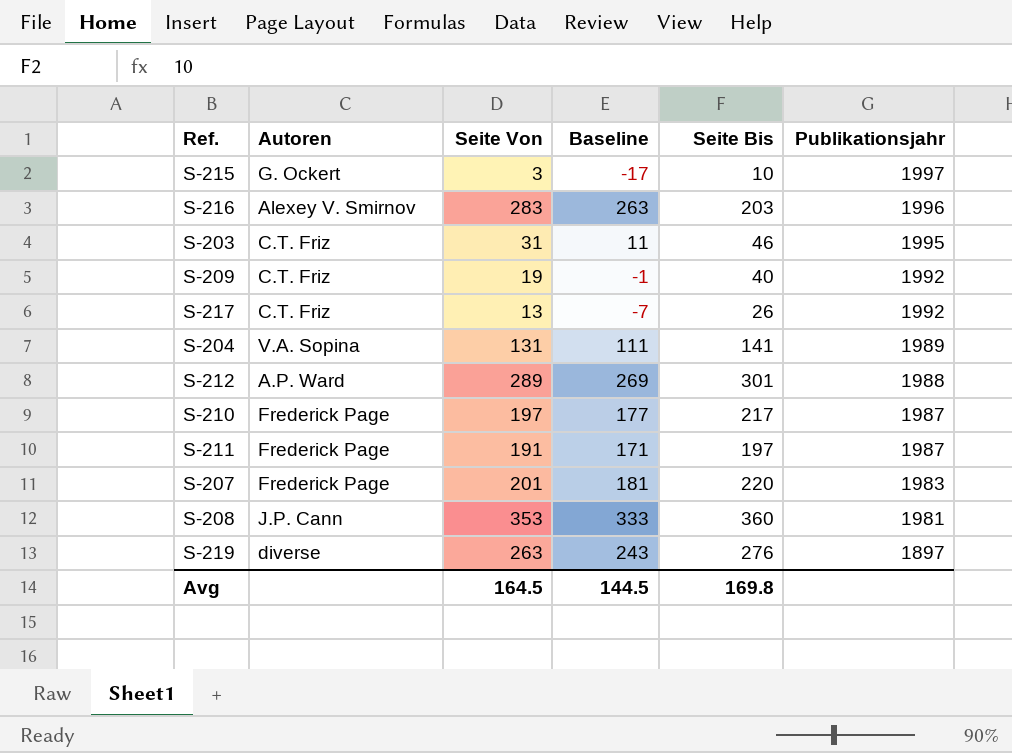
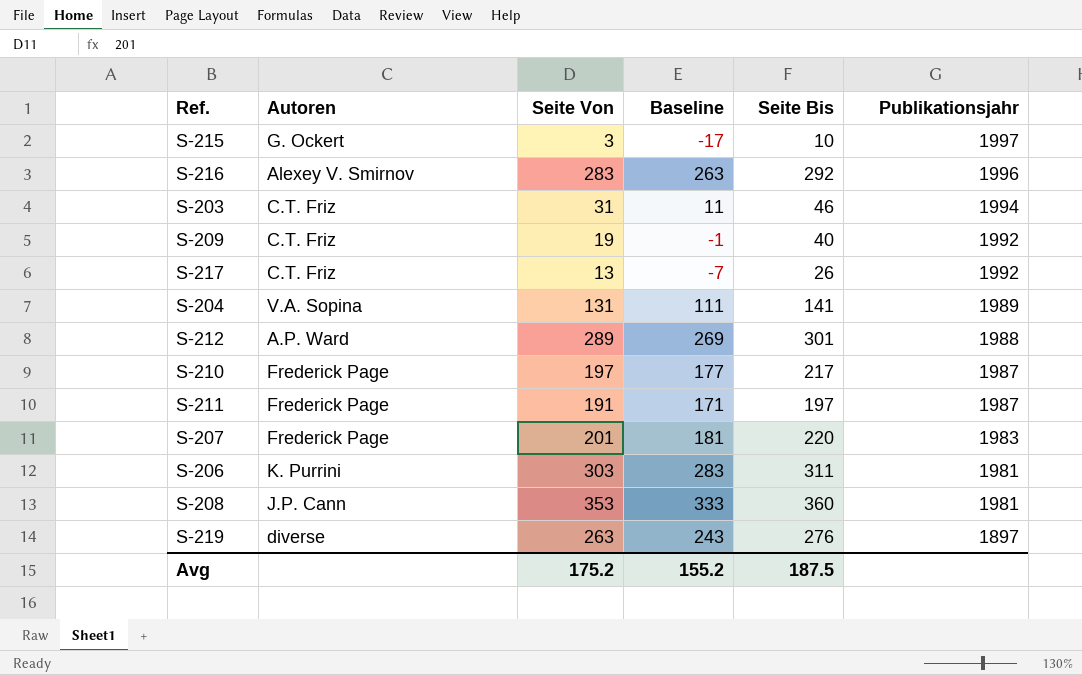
S-216 | Seite Bis: 203 -> 292
S-203 | Publikationsjahr: 1995 -> 1994
row S-206: none -> K. Purrini | 303 | 283 | 311 | 1981
Avg | Seite Von: 164.5 -> 175.2
Avg | Baseline: 144.5 -> 155.2
Avg | Seite Bis: 169.8 -> 187.5

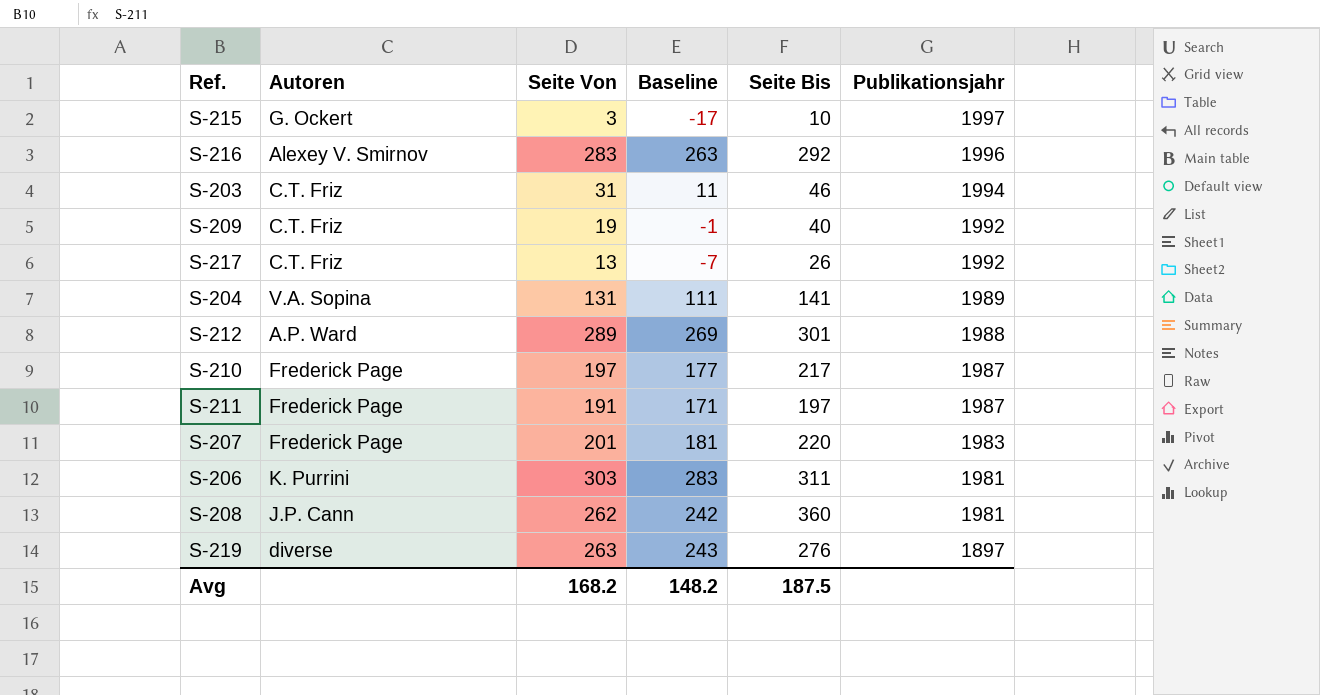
S-208 | Seite Von: 353 -> 262
S-208 | Baseline: 333 -> 242
Avg | Seite Von: 175.2 -> 168.2
Avg | Baseline: 155.2 -> 148.2

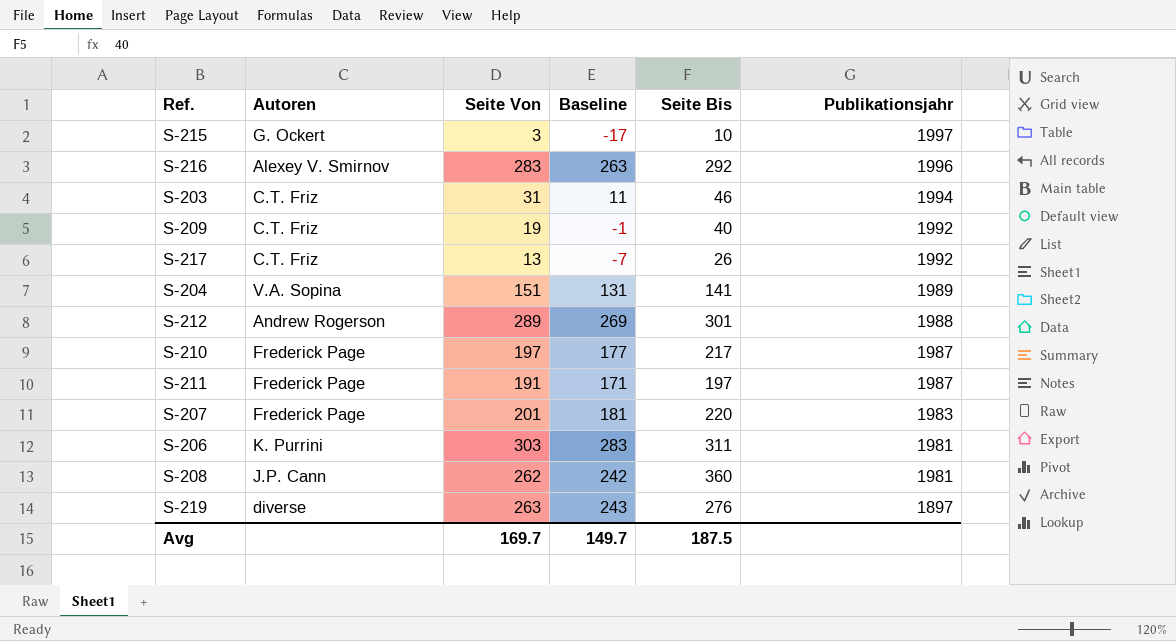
S-204 | Seite Von: 131 -> 151
S-204 | Baseline: 111 -> 131
S-212 | Autoren: A.P. Ward -> Andrew Rogerson
Avg | Seite Von: 168.2 -> 169.7
Avg | Baseline: 148.2 -> 149.7

